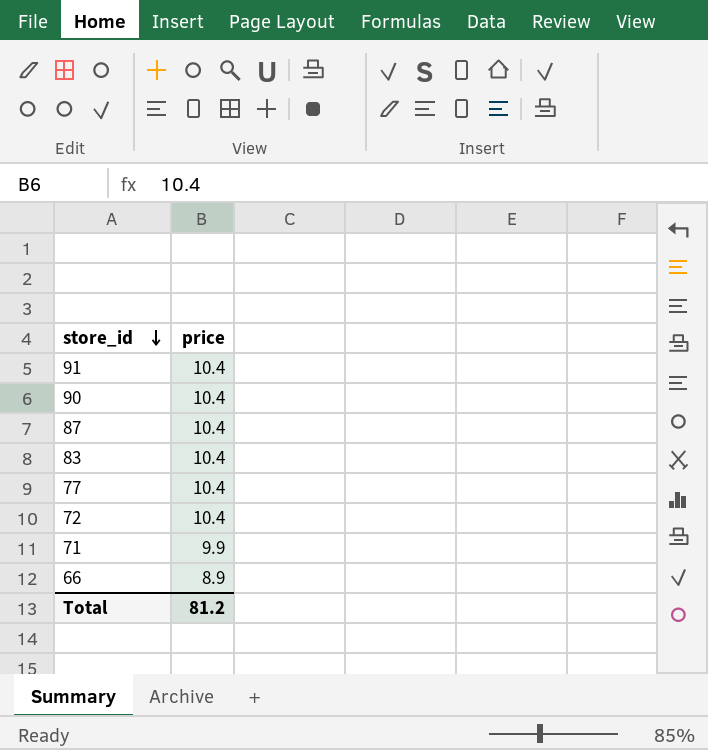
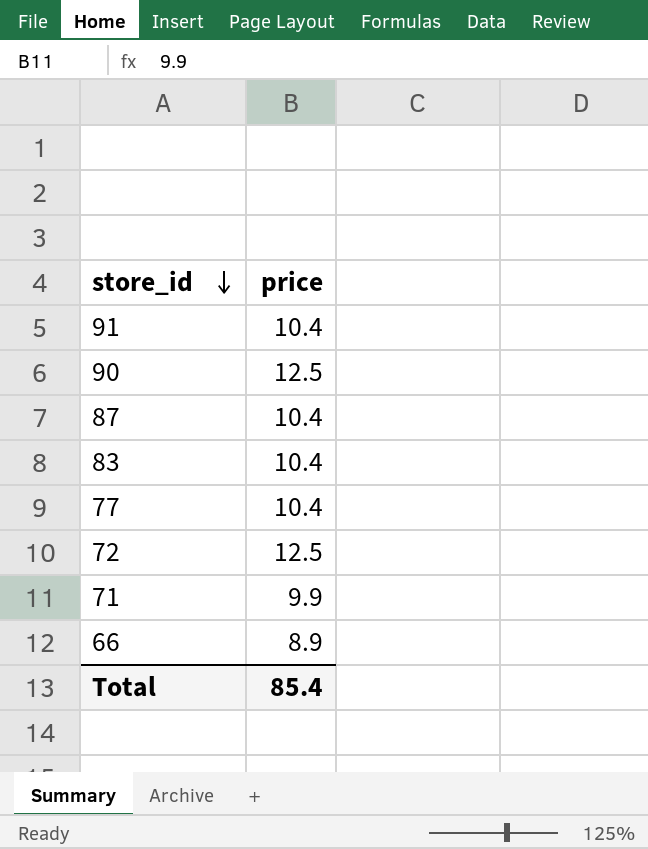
90 | price: 10.4 -> 12.5
72 | price: 10.4 -> 12.5
Total | price: 81.2 -> 85.4

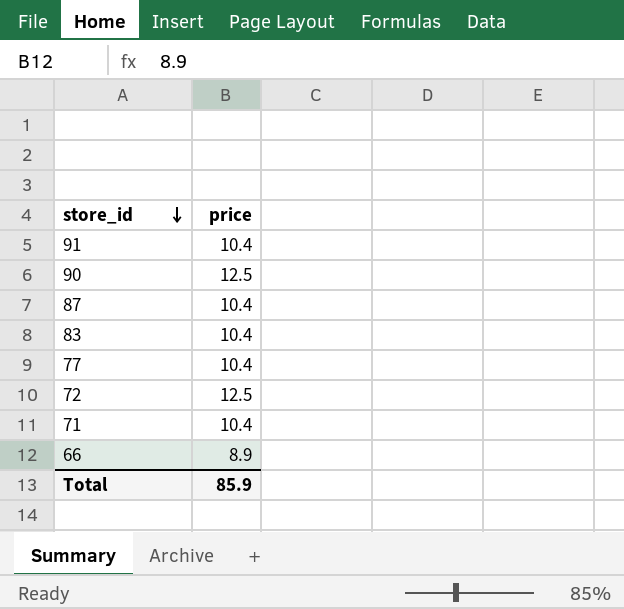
71 | price: 9.9 -> 10.4
Total | price: 85.4 -> 85.9

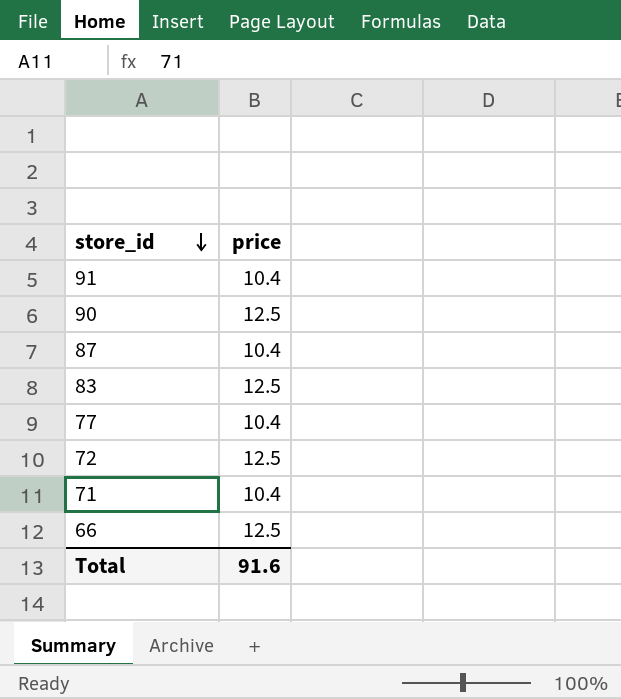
83 | price: 10.4 -> 12.5
66 | price: 8.9 -> 12.5
Total | price: 85.9 -> 91.6

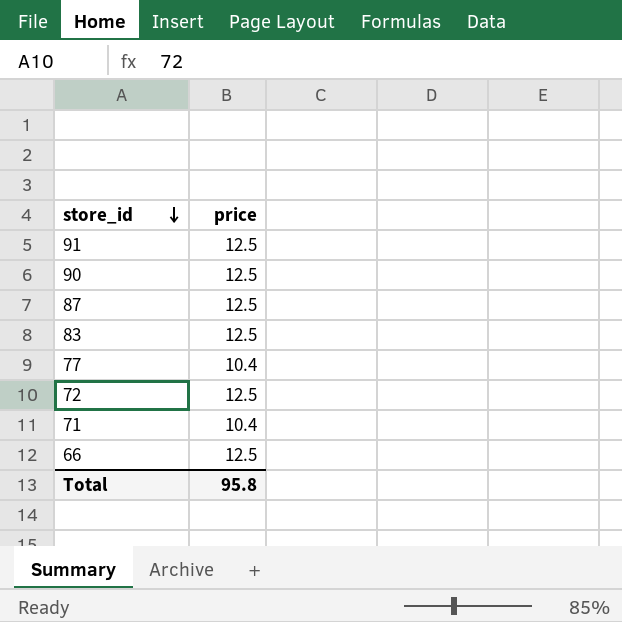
91 | price: 10.4 -> 12.5
87 | price: 10.4 -> 12.5
Total | price: 91.6 -> 95.8

